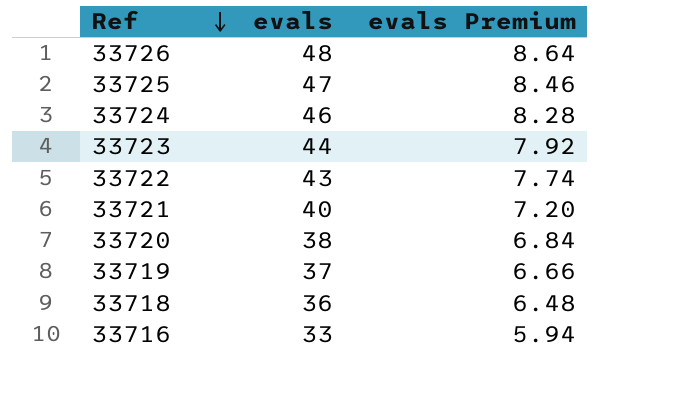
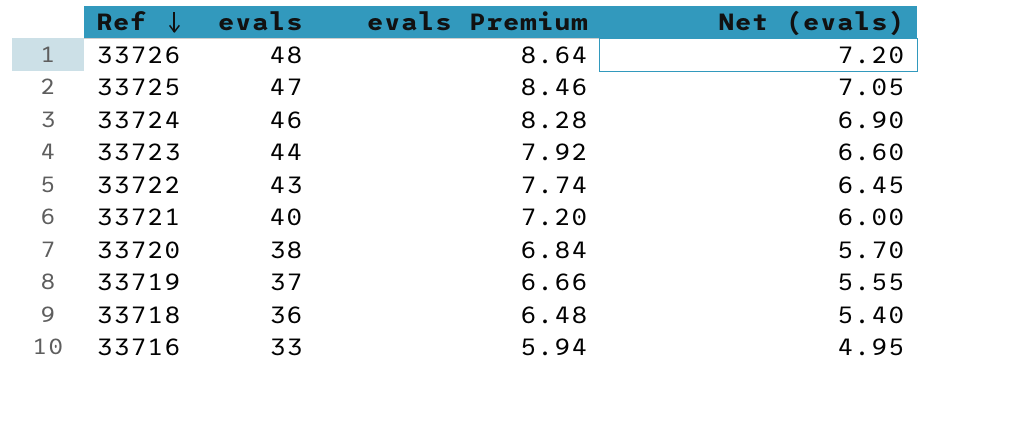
column Net (evals) | formula: none -> [evals] * 0.15

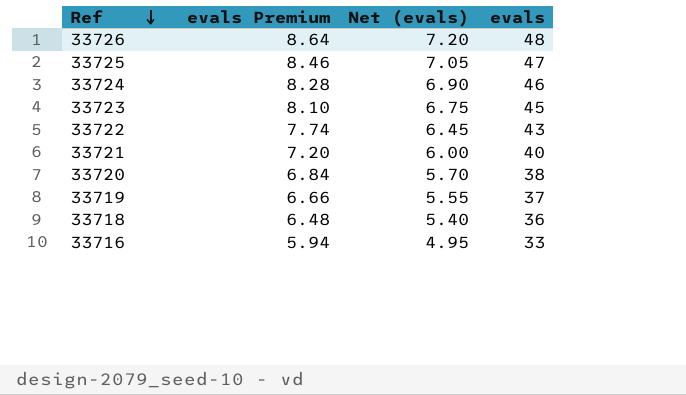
column evals | position: 2 -> 4
33723 | evals Premium: 7.92 -> 8.10
33723 | Net (evals): 6.60 -> 6.75
33723 | evals: 44 -> 45

